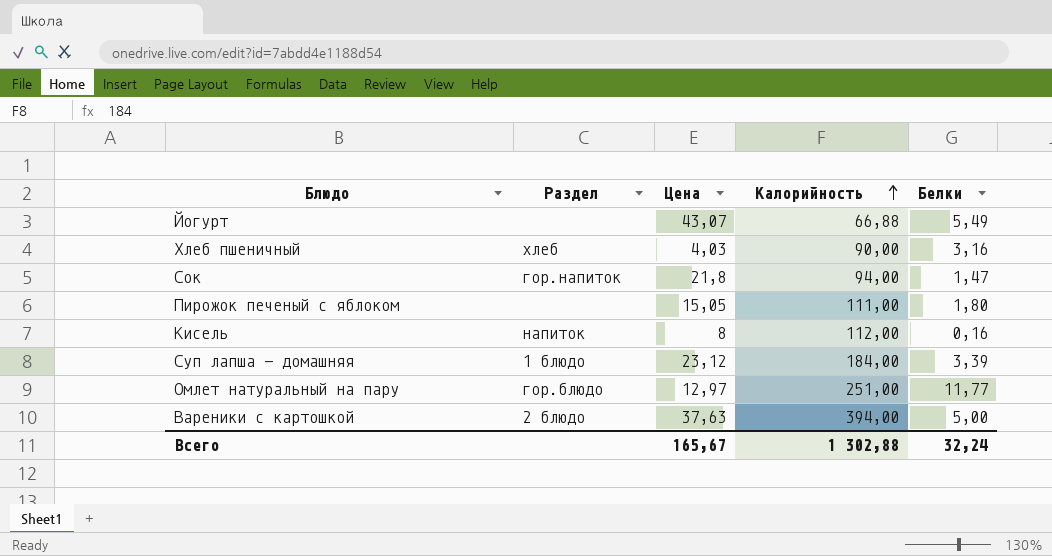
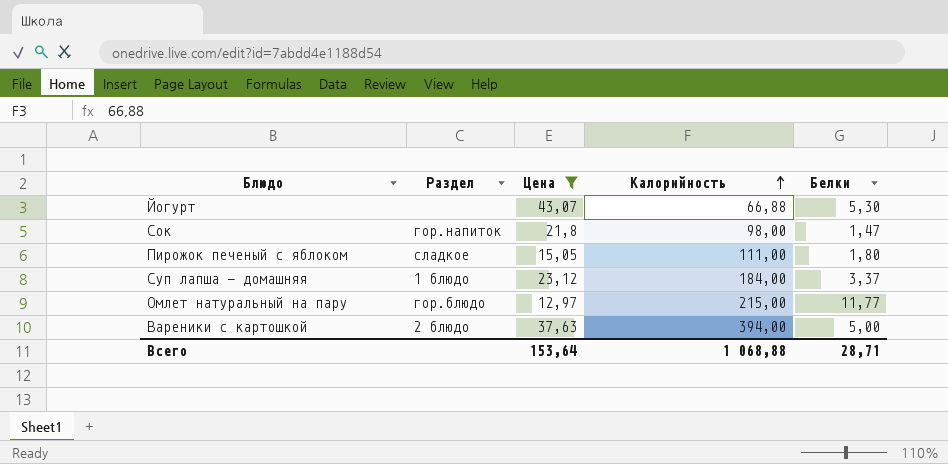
filter: none -> Цена >= 12,97
Йогурт | Белки: 5,49 -> 5,30
Сок | Калорийность: 94,00 -> 98,00
Пирожок печеный с яблоком | Раздел: none -> сладкое
Суп лапша - домашняя | Белки: 3,39 -> 3,37
Омлет натуральный на пару | Калорийность: 251,00 -> 215,00
Всего | Цена: 165,67 -> 153,64
Всего | Калорийность: 1 302,88 -> 1 068,88
Всего | Белки: 32,24 -> 28,71

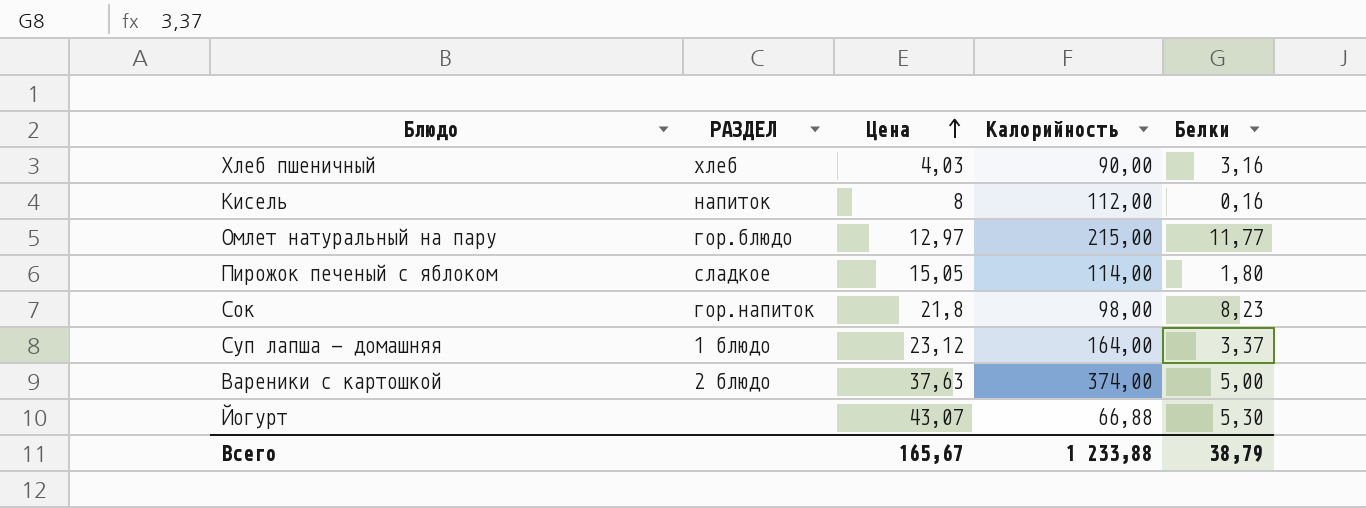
filter: Цена >= 12,97 -> none
row order: Калорийность ascending -> Цена ascending
column name: Раздел -> РАЗДЕЛ
Пирожок печеный с яблоком | Калорийность: 111,00 -> 114,00
Сок | Белки: 1,47 -> 8,23
Суп лапша - домашняя | Калорийность: 184,00 -> 164,00
Вареники с картошкой | Калорийность: 394,00 -> 374,00
Всего | Цена: 153,64 -> 165,67
Всего | Калорийность: 1 068,88 -> 1 233,88
Всего | Белки: 28,71 -> 38,79

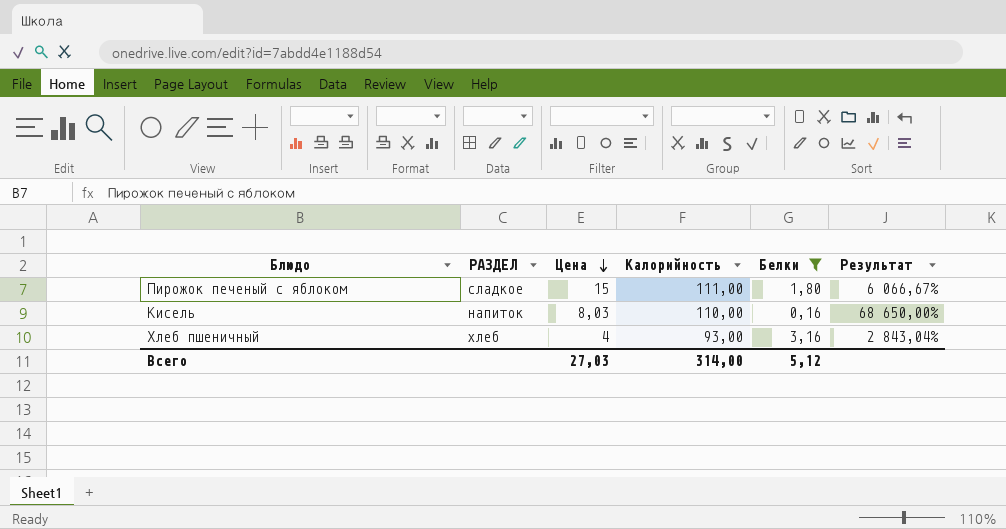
filter: none -> Белки <= 3,16
row order: Цена ascending -> Цена descending
column Результат | formula: none -> ([Калорийность] - [Белки]) / [Белки]
Пирожок печеный с яблоком | Цена: 15,05 -> 15
Пирожок печеный с яблоком | Калорийность: 114,00 -> 111,00
Кисель | Цена: 8 -> 8,03
Кисель | Калорийность: 112,00 -> 110,00
Хлеб пшеничный | Цена: 4,03 -> 4
Хлеб пшеничный | Калорийность: 90,00 -> 93,00
Всего | Цена: 165,67 -> 27,03
Всего | Калорийность: 1 233,88 -> 314,00
Всего | Белки: 38,79 -> 5,12

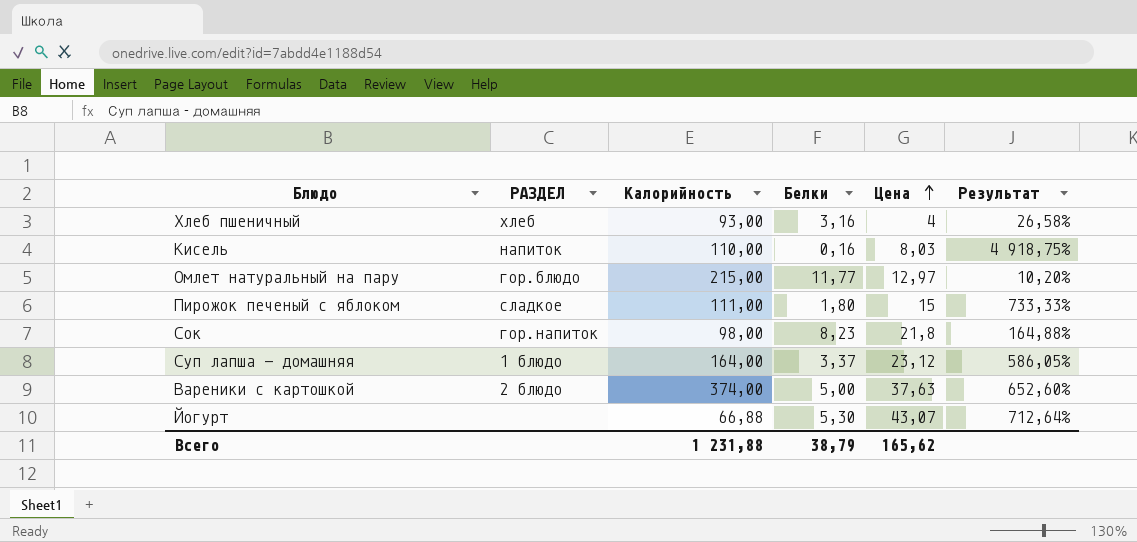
filter: Белки <= 3,16 -> none
row order: Цена descending -> Цена ascending
column Цена | position: 3 -> 5
column Результат | formula: ([Калорийность] - [Белки]) / [Белки] -> ([Цена] - [Белки]) / [Белки]
Всего | Калорийность: 314,00 -> 1 231,88
Всего | Белки: 5,12 -> 38,79
Всего | Цена: 27,03 -> 165,62

